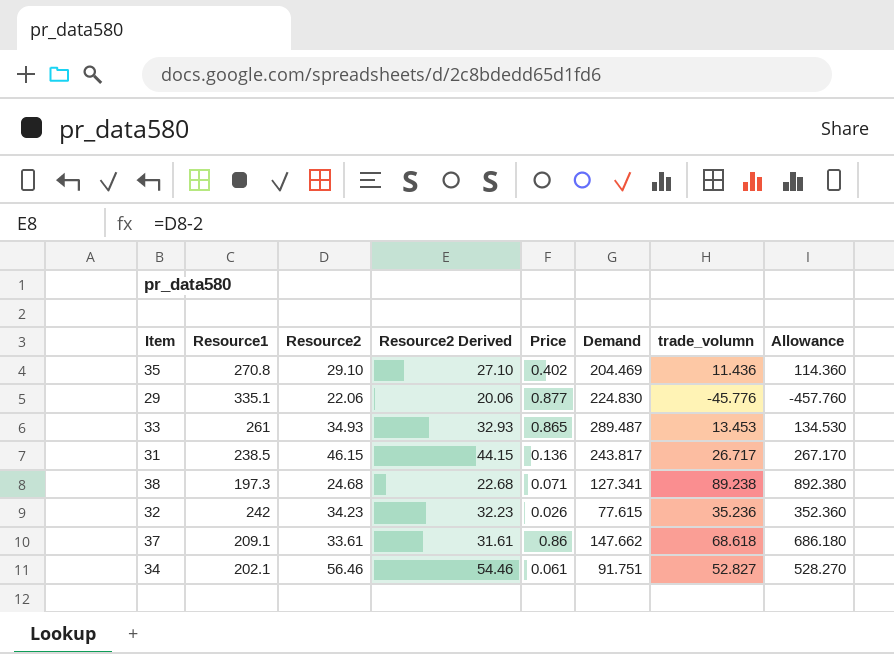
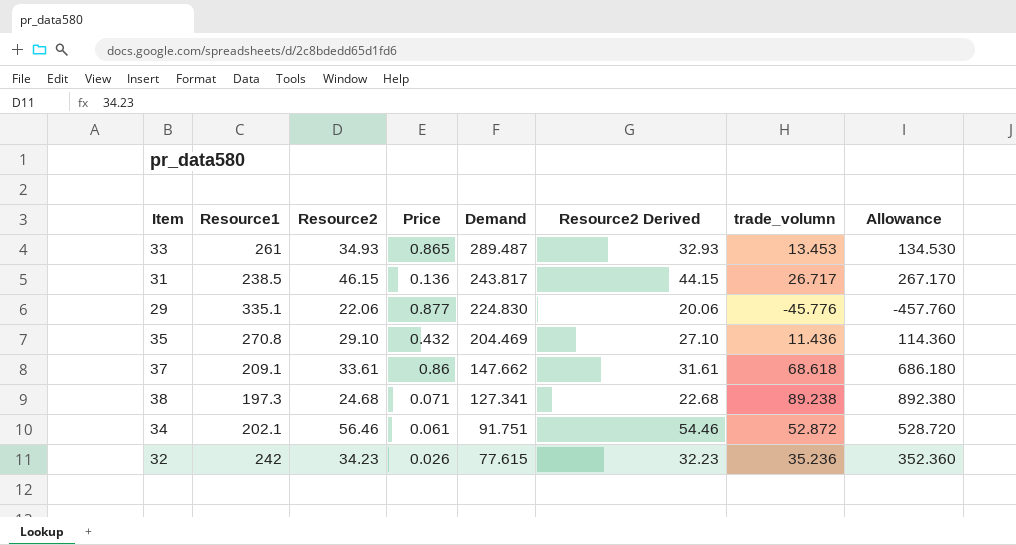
row order: none -> Demand descending
column Resource2 Derived | position: 4 -> 6
35 | Price: 0.402 -> 0.432
34 | trade_volumn: 52.827 -> 52.872
34 | Allowance: 528.270 -> 528.720

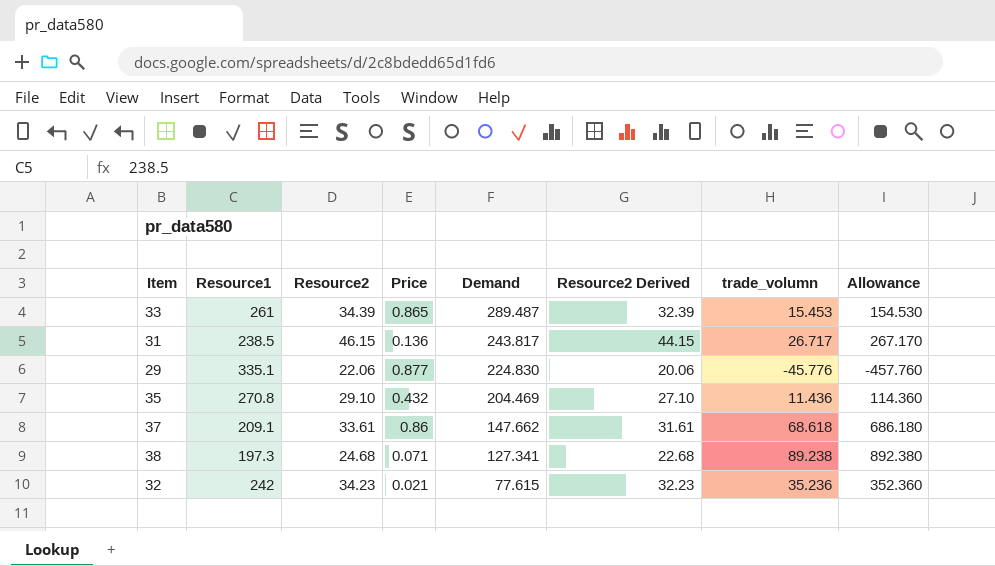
row 34: 202.1 | 56.46 | 0.061 | 91.751 | 54.46 | 52.872 | 528.720 -> none
33 | Resource2: 34.93 -> 34.39
33 | Resource2 Derived: 32.93 -> 32.39
33 | trade_volumn: 13.453 -> 15.453
33 | Allowance: 134.530 -> 154.530
32 | Price: 0.026 -> 0.021

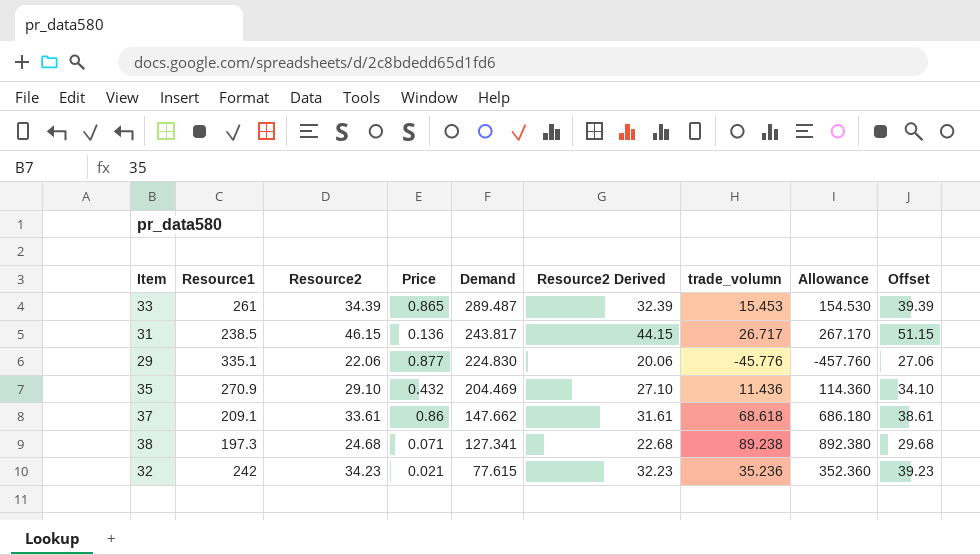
column Offset | formula: none -> [Resource2] + 5
35 | Resource1: 270.8 -> 270.9

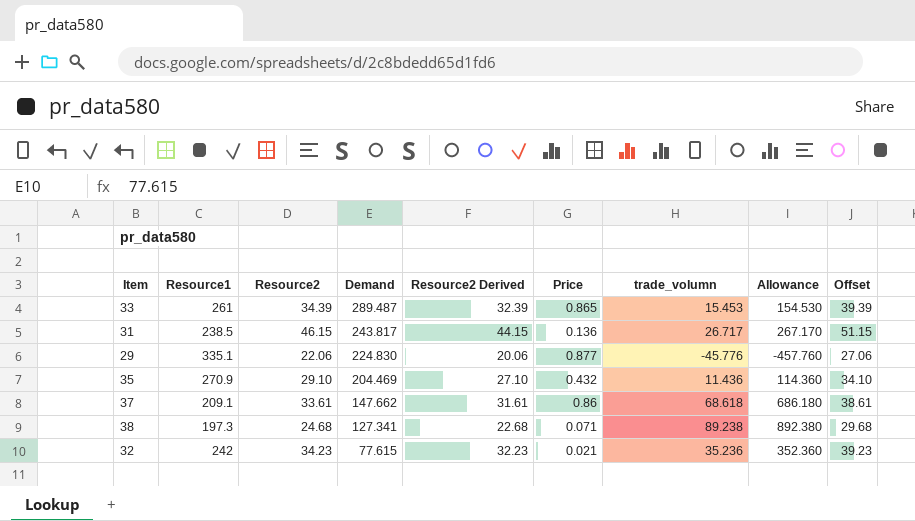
column Price | position: 4 -> 6

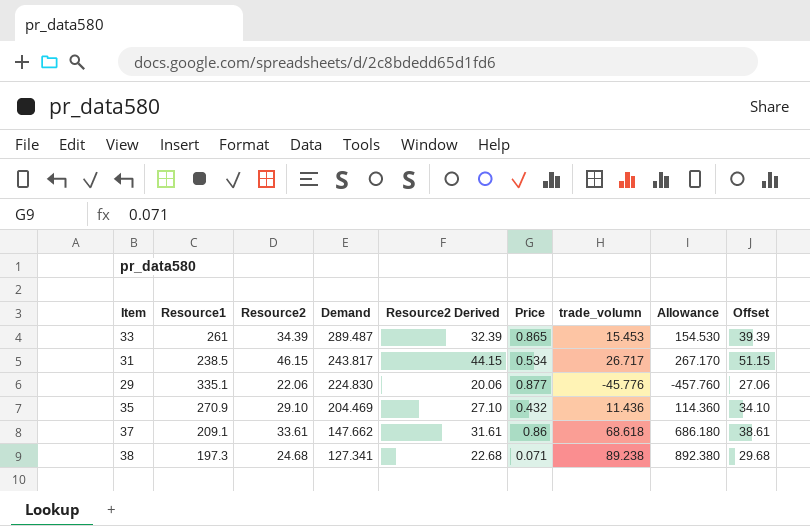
row 32: 242 | 34.23 | 77.615 | 32.23 | 0.021 | 35.236 | 352.360 | 39.23 -> none
31 | Price: 0.136 -> 0.534

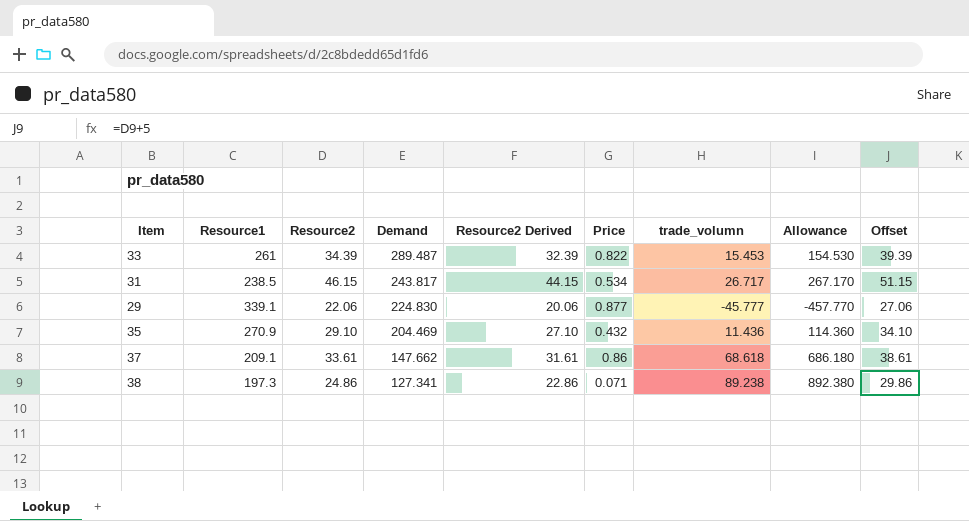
33 | Price: 0.865 -> 0.822
29 | Resource1: 335.1 -> 339.1
29 | trade_volumn: -45.776 -> -45.777
29 | Allowance: -457.760 -> -457.770
38 | Resource2: 24.68 -> 24.86
38 | Resource2 Derived: 22.68 -> 22.86
38 | Offset: 29.68 -> 29.86

